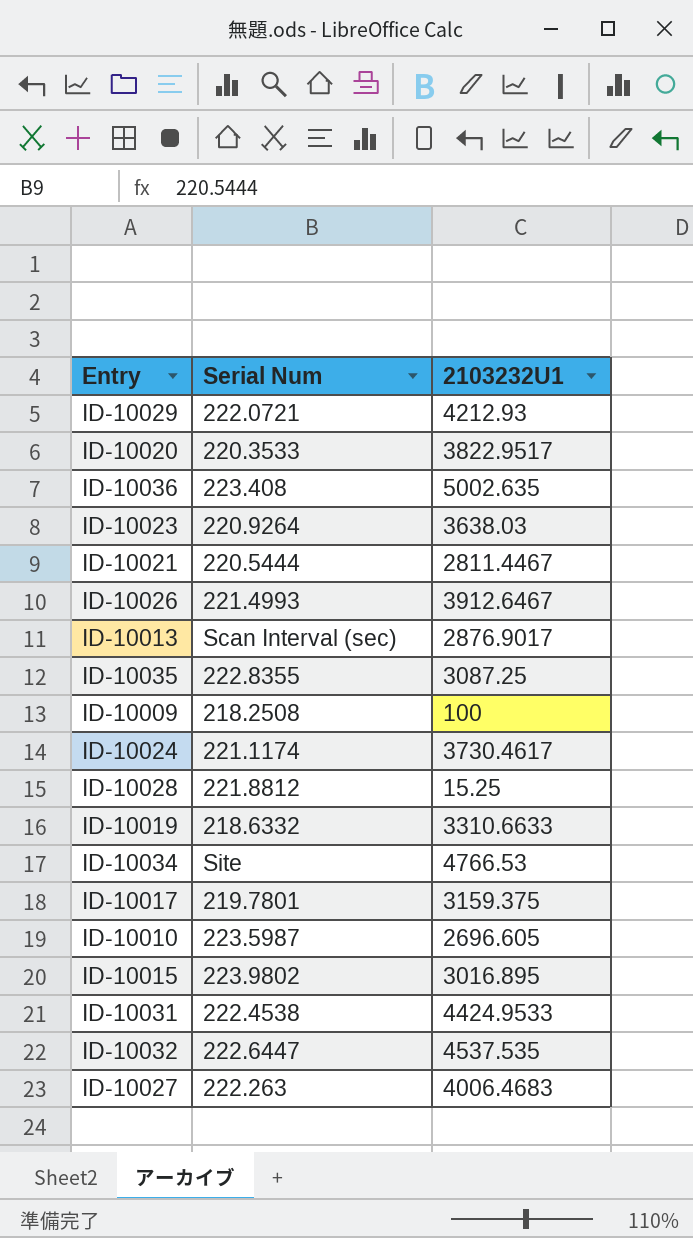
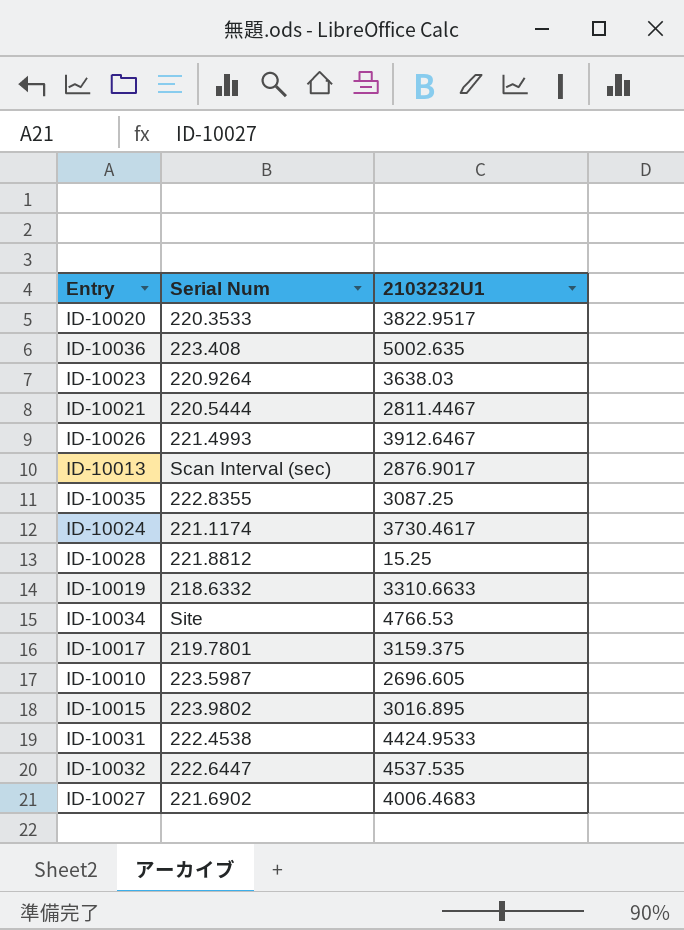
row ID-10029: 222.0721 | 4212.93 -> none
row ID-10009: 218.2508 | 100 -> none
ID-10027 | Serial Num: 222.263 -> 221.6902

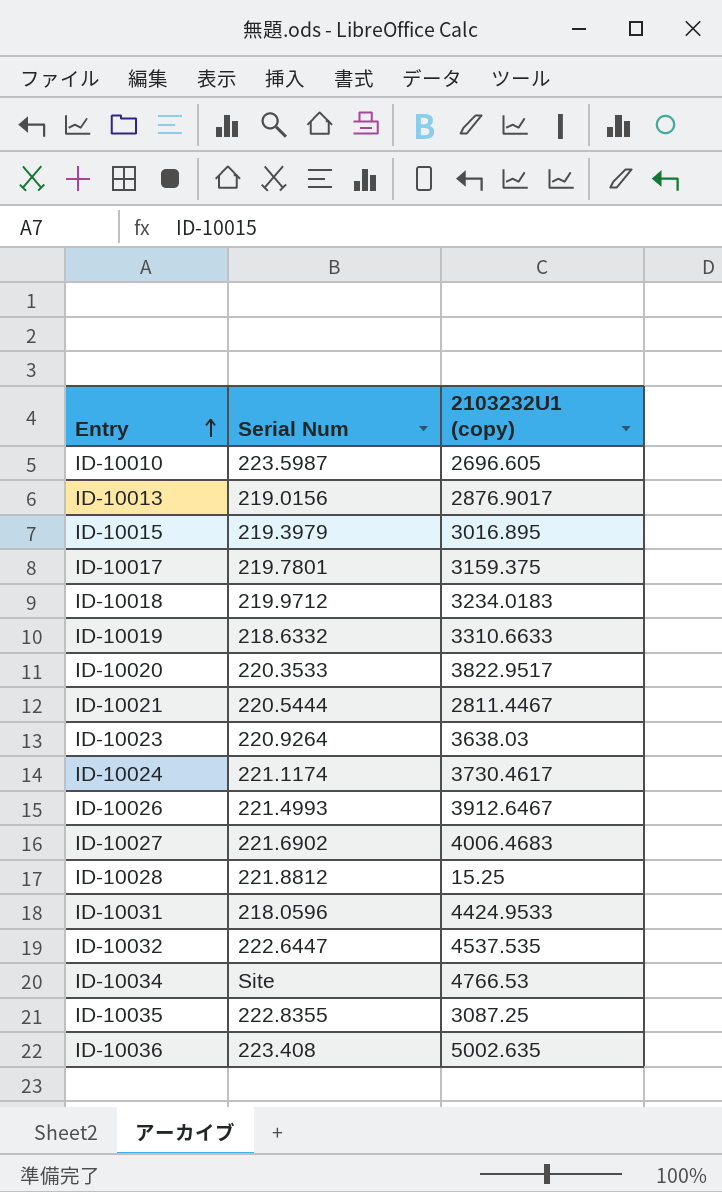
row order: none -> Entry ascending
column name: 2103232U1 -> 2103232U1 (copy)
ID-10013 | Serial Num: Scan Interval (sec) -> 219.0156
ID-10015 | Serial Num: 223.9802 -> 219.3979
row ID-10018: none -> 219.9712 | 3234.0183
ID-10031 | Serial Num: 222.4538 -> 218.0596

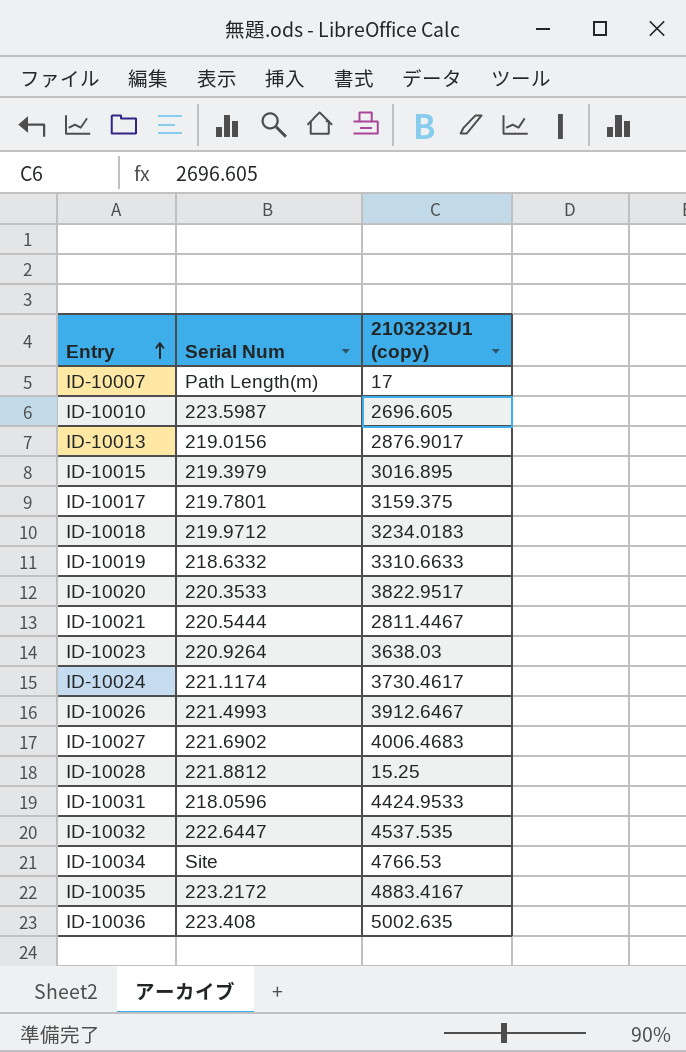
row ID-10007: none -> Path Length(m) | 17
ID-10035 | Serial Num: 222.8355 -> 223.2172
ID-10035 | 2103232U1 (copy): 3087.25 -> 4883.4167

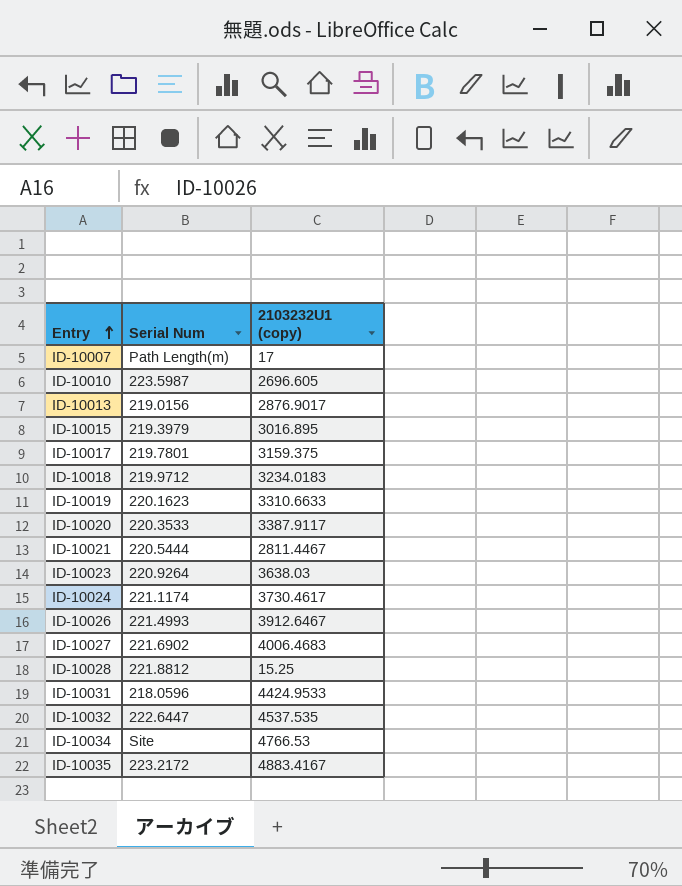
row ID-10036: 223.408 | 5002.635 -> none
ID-10019 | Serial Num: 218.6332 -> 220.1623
ID-10020 | 2103232U1 (copy): 3822.9517 -> 3387.9117

